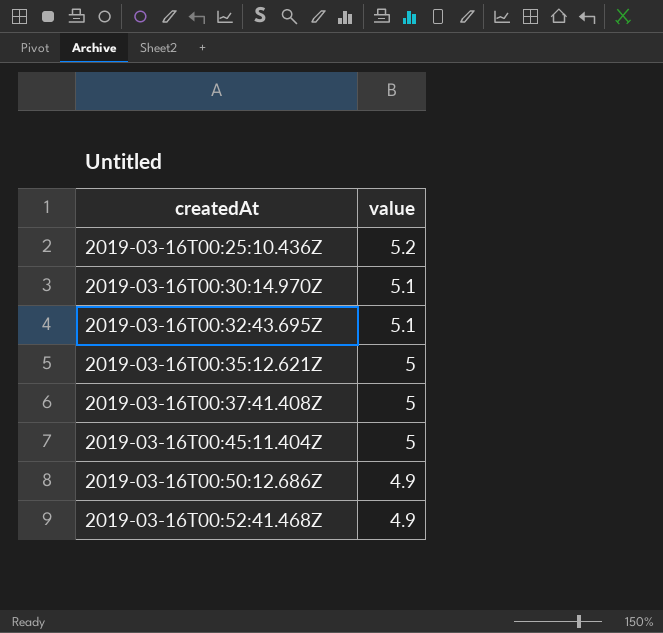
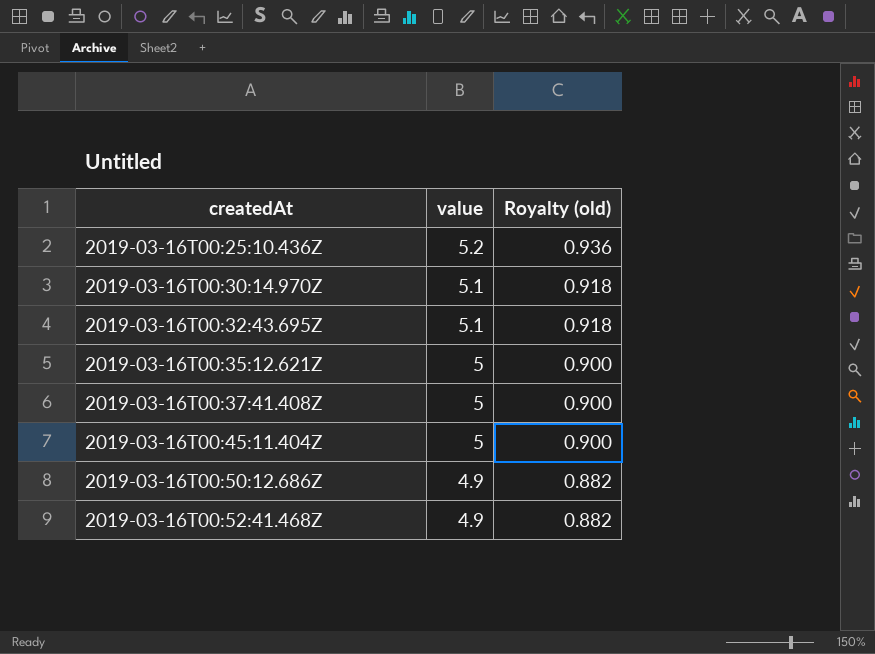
column Royalty (old) | formula: none -> [value] * 0.18

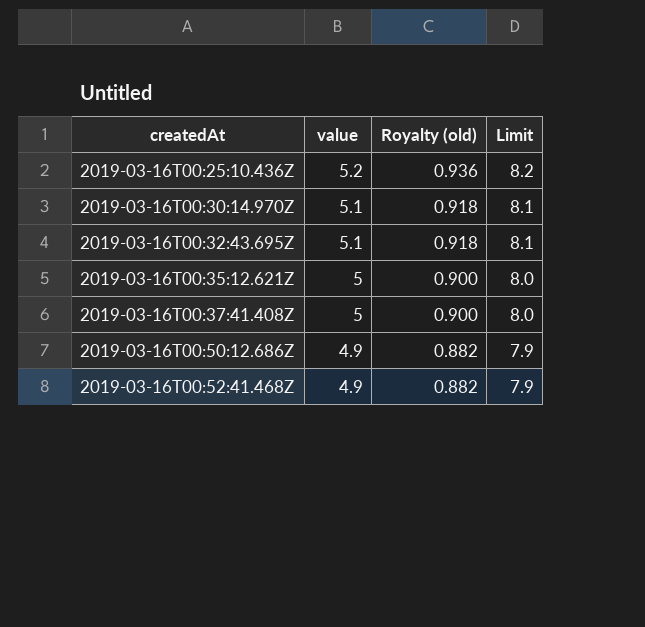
column Limit | formula: none -> [value] + 3
row 2019-03-16T00:45:11.404Z: 5 | 0.900 -> none

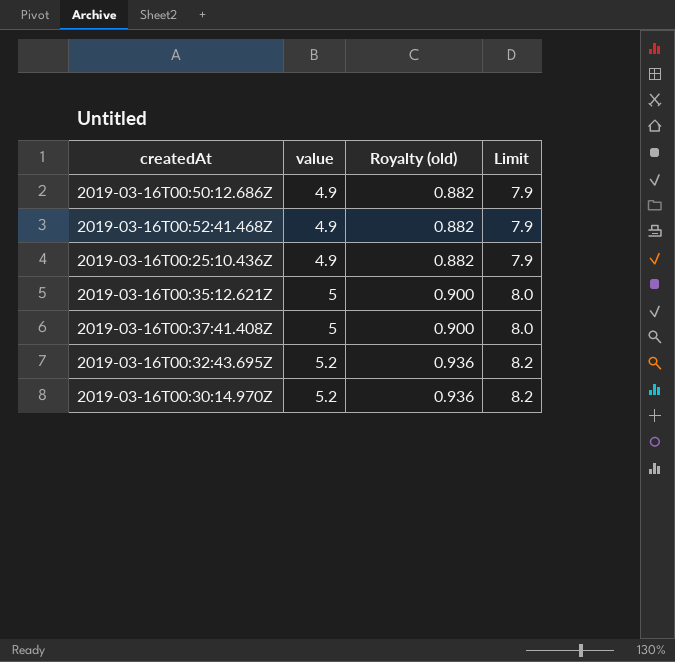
row order: createdAt ascending -> value ascending
2019-03-16T00:25:10.436Z | value: 5.2 -> 4.9
2019-03-16T00:25:10.436Z | Royalty (old): 0.936 -> 0.882
2019-03-16T00:25:10.436Z | Limit: 8.2 -> 7.9
2019-03-16T00:32:43.695Z | value: 5.1 -> 5.2
2019-03-16T00:32:43.695Z | Royalty (old): 0.918 -> 0.936
2019-03-16T00:32:43.695Z | Limit: 8.1 -> 8.2
2019-03-16T00:30:14.970Z | value: 5.1 -> 5.2
2019-03-16T00:30:14.970Z | Royalty (old): 0.918 -> 0.936
2019-03-16T00:30:14.970Z | Limit: 8.1 -> 8.2

